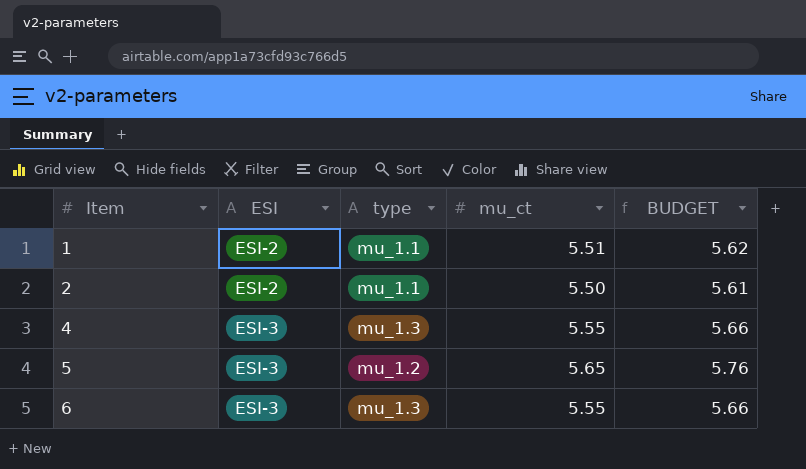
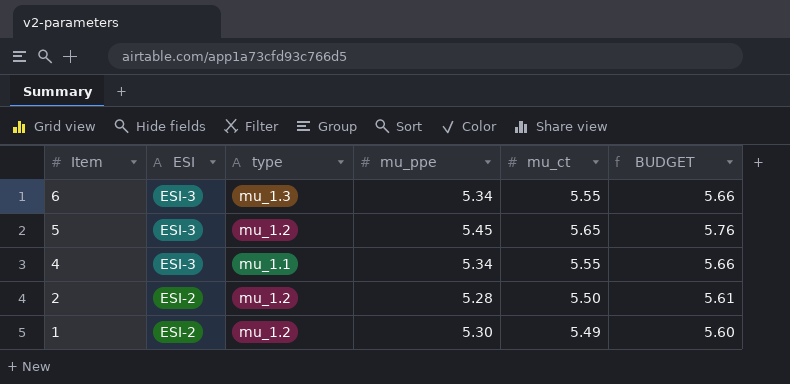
row order: Item ascending -> Item descending
column mu_ppe | position: none -> 4
4 | type: mu_1.3 -> mu_1.1
2 | type: mu_1.1 -> mu_1.2
1 | type: mu_1.1 -> mu_1.2
1 | mu_ct: 5.51 -> 5.49
1 | BUDGET: 5.62 -> 5.60

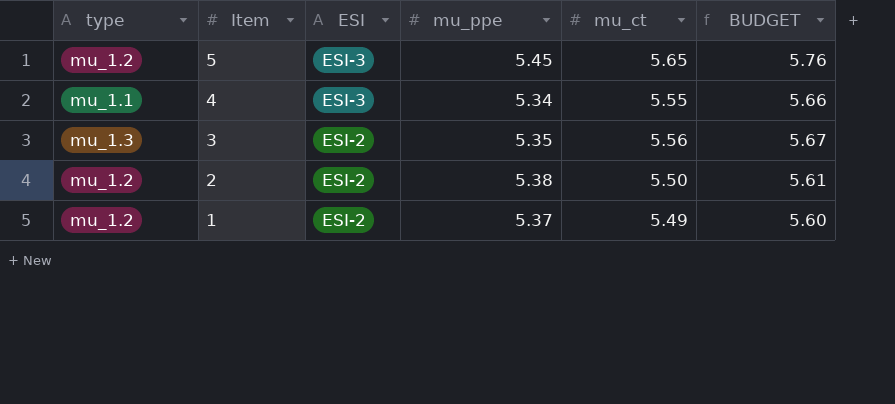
column type | position: 3 -> 1
row 6: ESI-3 | mu_1.3 | 5.34 | 5.55 | 5.66 -> none
row 3: none -> mu_1.3 | ESI-2 | 5.35 | 5.56 | 5.67
2 | mu_ppe: 5.28 -> 5.38
1 | mu_ppe: 5.30 -> 5.37

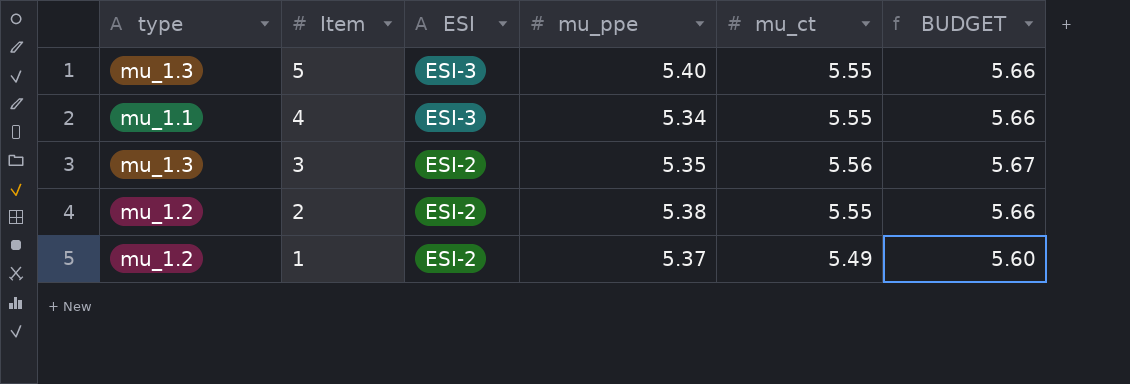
5 | type: mu_1.2 -> mu_1.3
5 | mu_ppe: 5.45 -> 5.40
5 | mu_ct: 5.65 -> 5.55
5 | BUDGET: 5.76 -> 5.66
2 | mu_ct: 5.50 -> 5.55
2 | BUDGET: 5.61 -> 5.66

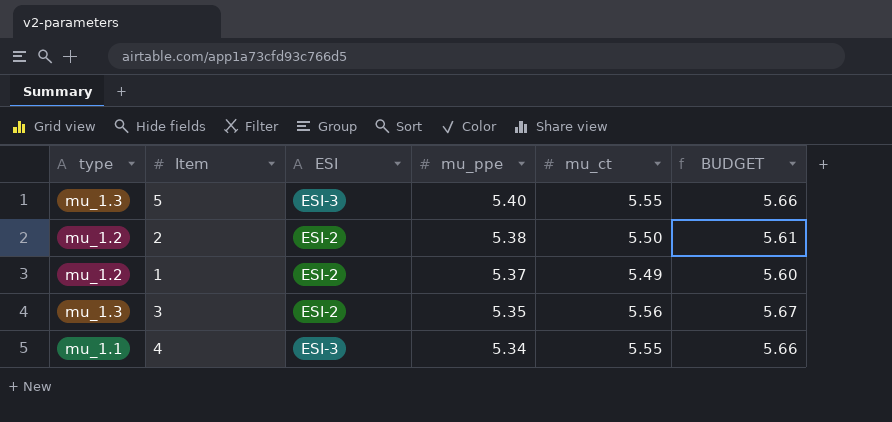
row order: Item descending -> mu_ppe descending
2 | mu_ct: 5.55 -> 5.50
2 | BUDGET: 5.66 -> 5.61

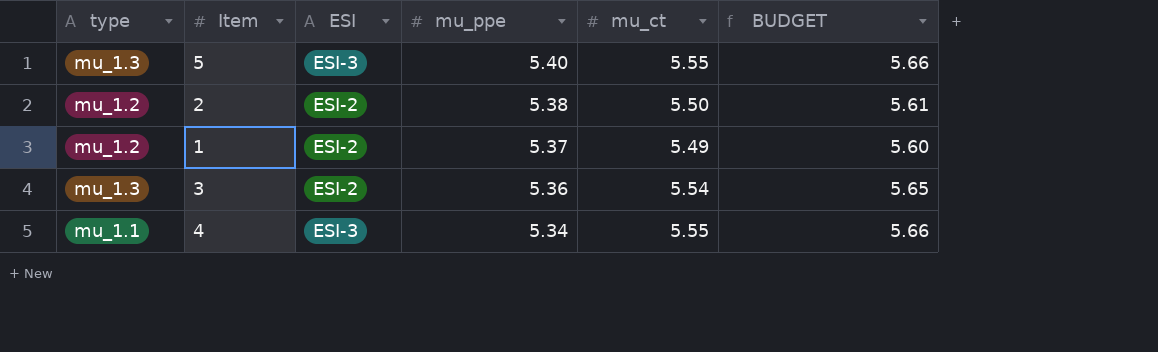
3 | mu_ppe: 5.35 -> 5.36
3 | mu_ct: 5.56 -> 5.54
3 | BUDGET: 5.67 -> 5.65

